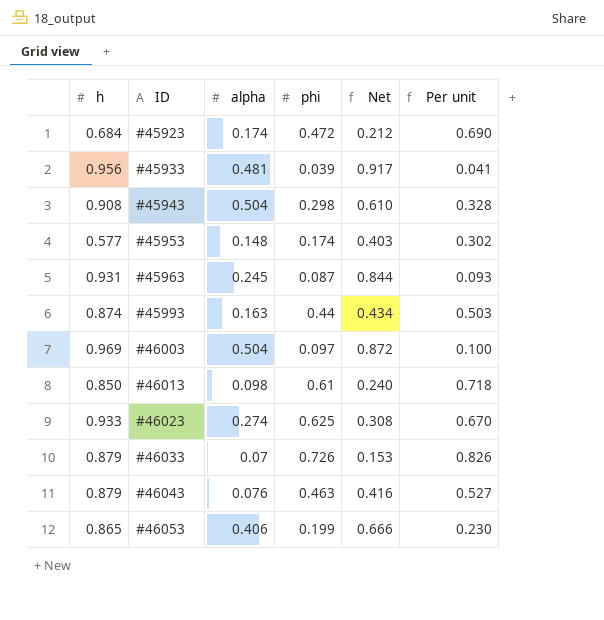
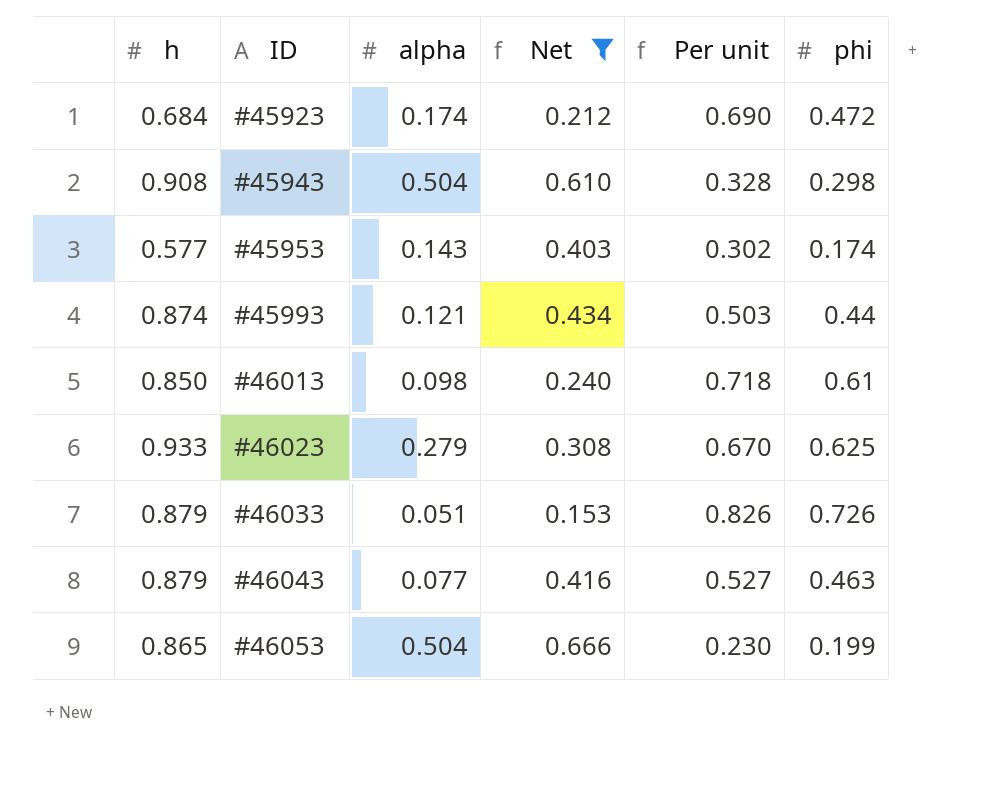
filter: none -> Net <= 0.666
column phi | position: 4 -> 6
#45953 | alpha: 0.148 -> 0.143
#45993 | alpha: 0.163 -> 0.121
#46023 | alpha: 0.274 -> 0.279
#46033 | alpha: 0.07 -> 0.051
#46043 | alpha: 0.076 -> 0.077
#46053 | alpha: 0.406 -> 0.504

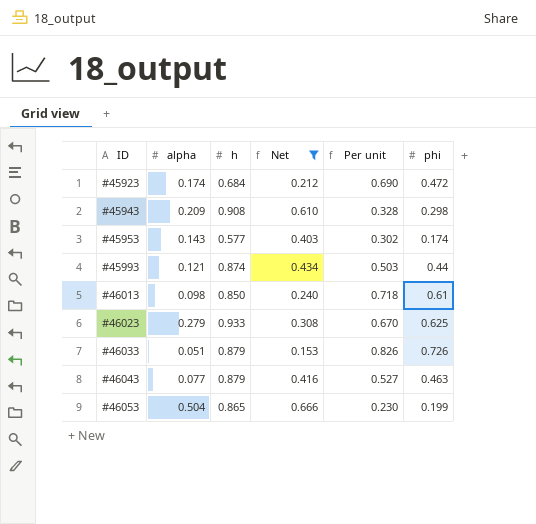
column h | position: 1 -> 3
#45943 | alpha: 0.504 -> 0.209

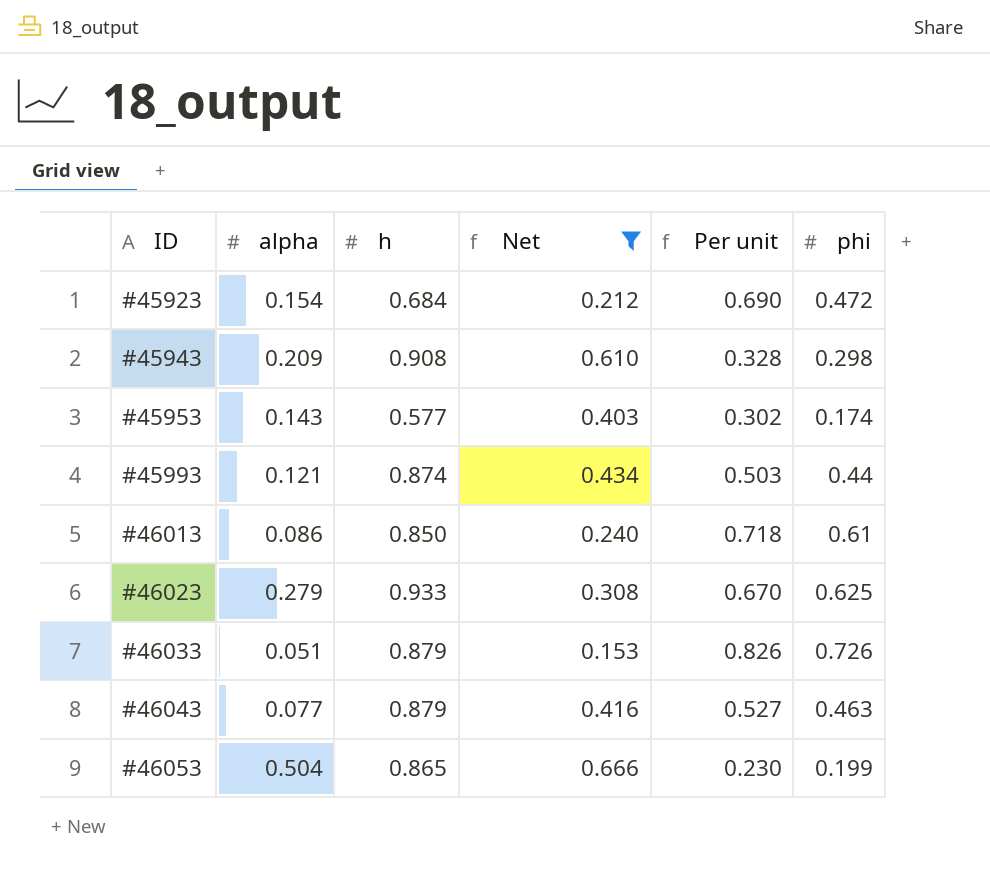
#45923 | alpha: 0.174 -> 0.154
#46013 | alpha: 0.098 -> 0.086

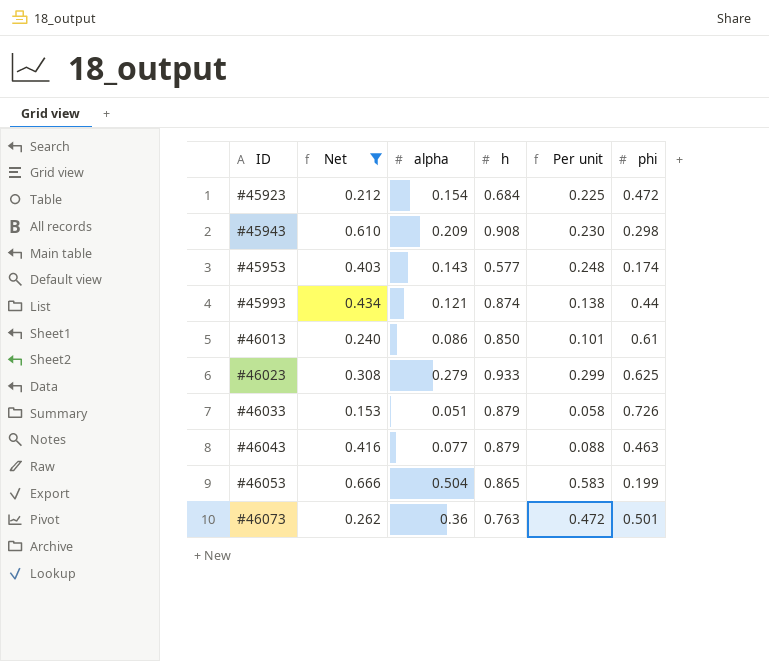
column Net | position: 4 -> 2
column Per unit | formula: [phi] / [h] -> [alpha] / [h]
row #46073: none -> 0.262 | 0.36 | 0.763 | 0.472 | 0.501

